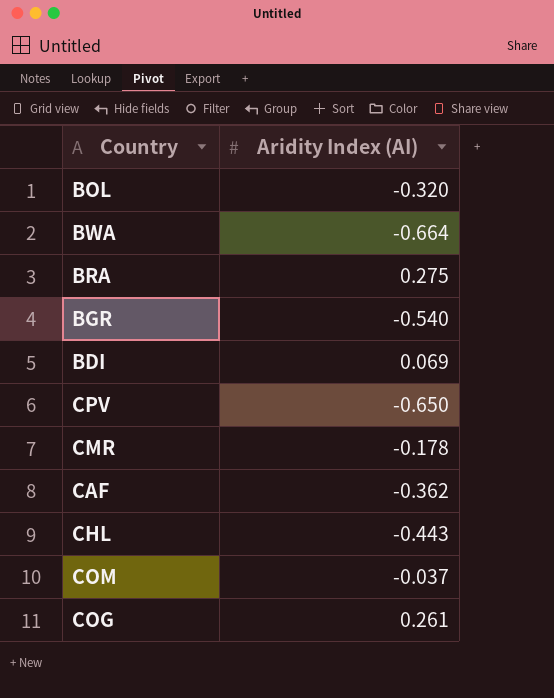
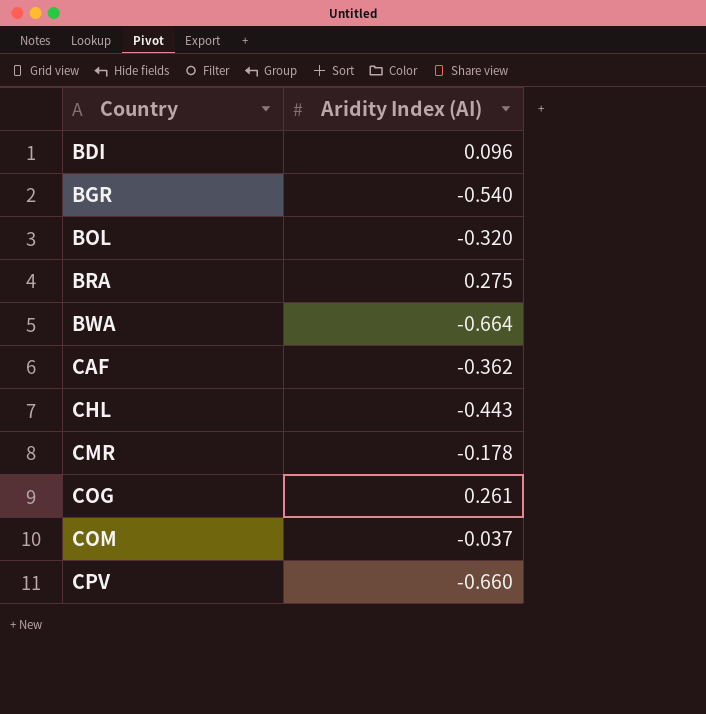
row order: none -> Country ascending
BDI | Aridity Index (AI): 0.069 -> 0.096
CPV | Aridity Index (AI): -0.650 -> -0.660

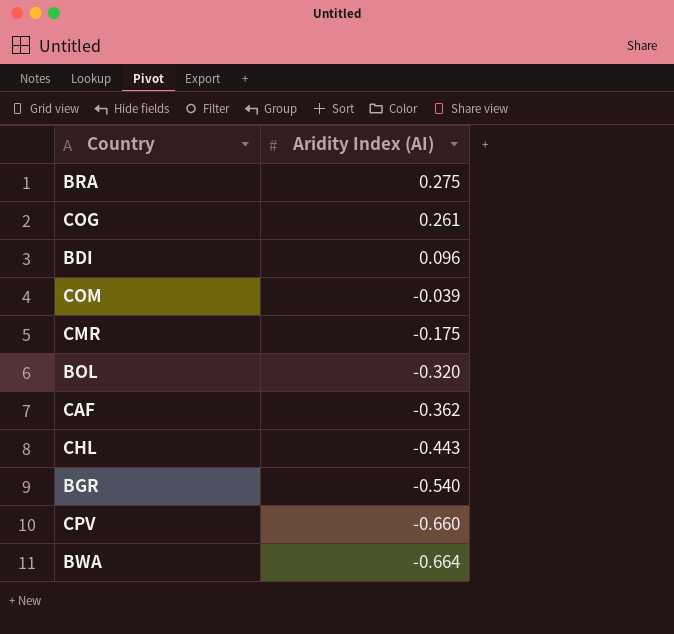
row order: Country ascending -> Aridity Index (AI) descending
COM | Aridity Index (AI): -0.037 -> -0.039
CMR | Aridity Index (AI): -0.178 -> -0.175

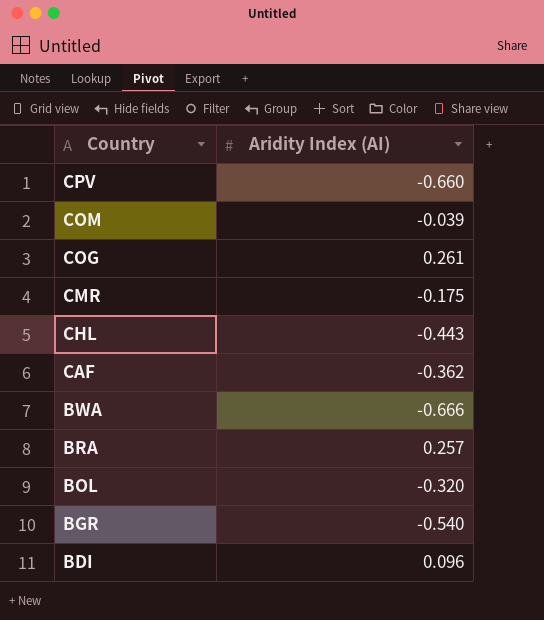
row order: Aridity Index (AI) descending -> Country descending
BWA | Aridity Index (AI): -0.664 -> -0.666
BRA | Aridity Index (AI): 0.275 -> 0.257

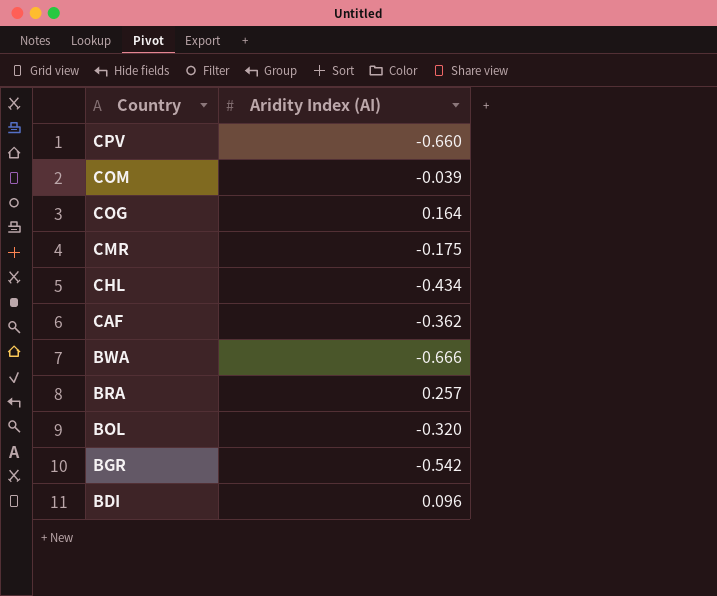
COG | Aridity Index (AI): 0.261 -> 0.164
CHL | Aridity Index (AI): -0.443 -> -0.434
BGR | Aridity Index (AI): -0.540 -> -0.542

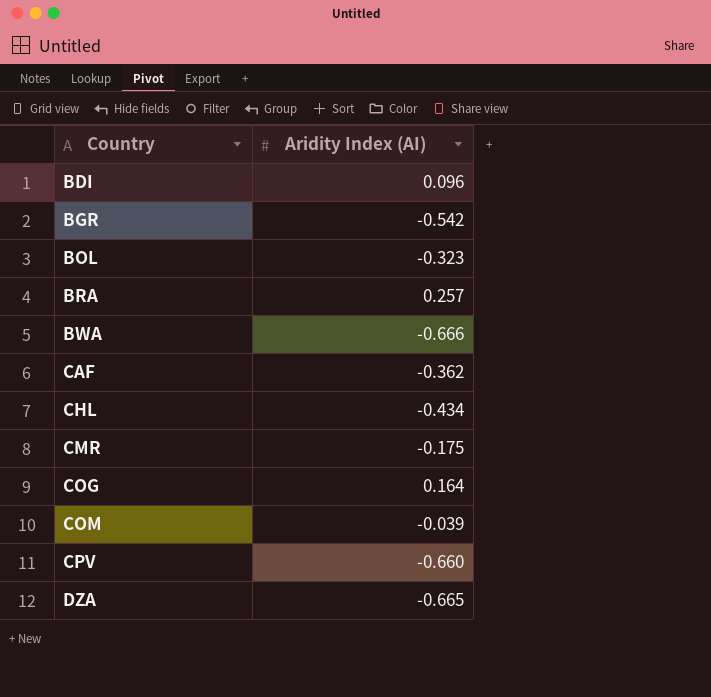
row order: Country descending -> Country ascending
BOL | Aridity Index (AI): -0.320 -> -0.323
row DZA: none -> -0.665

